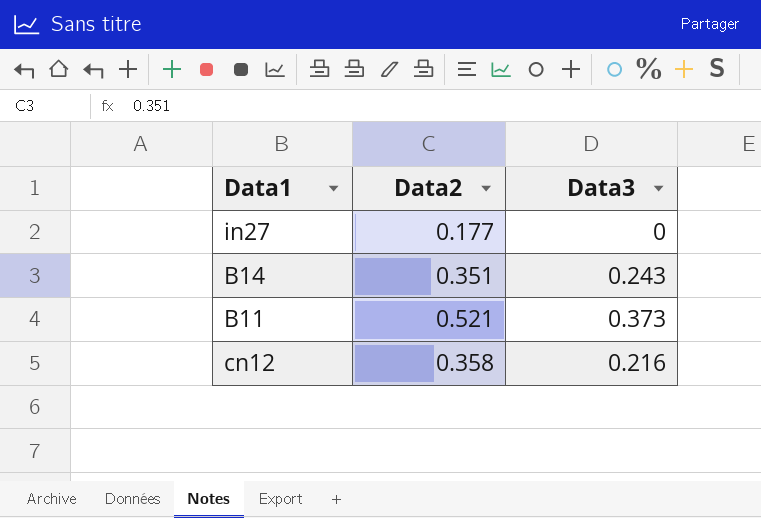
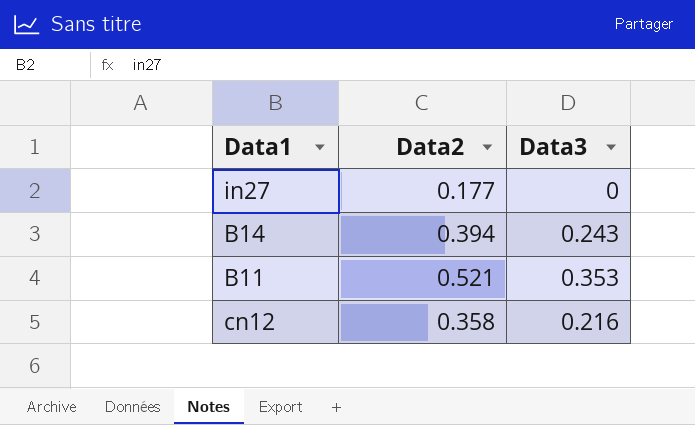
B14 | Data2: 0.351 -> 0.394
B11 | Data3: 0.373 -> 0.353

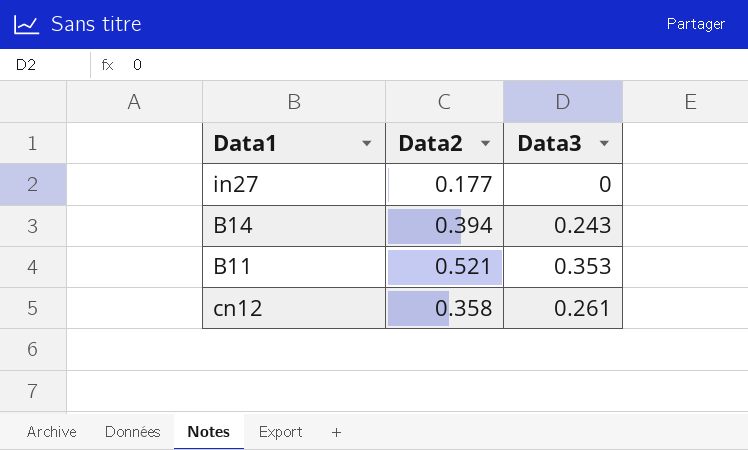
cn12 | Data3: 0.216 -> 0.261

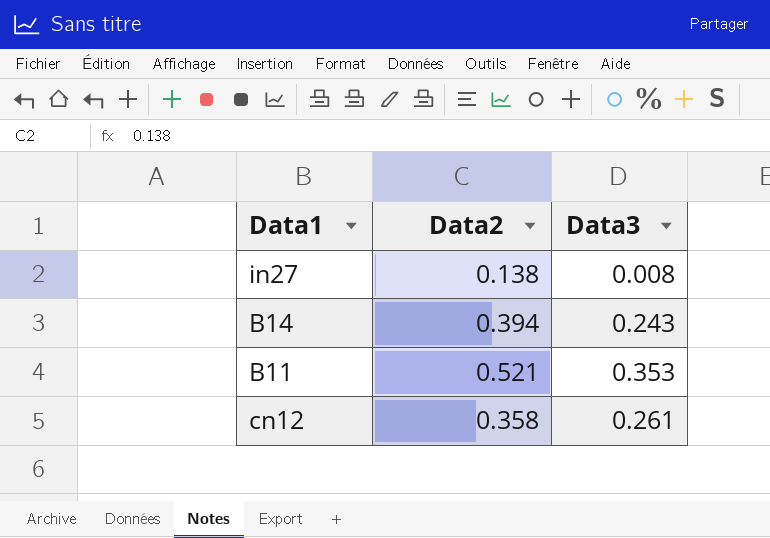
in27 | Data2: 0.177 -> 0.138
in27 | Data3: 0 -> 0.008

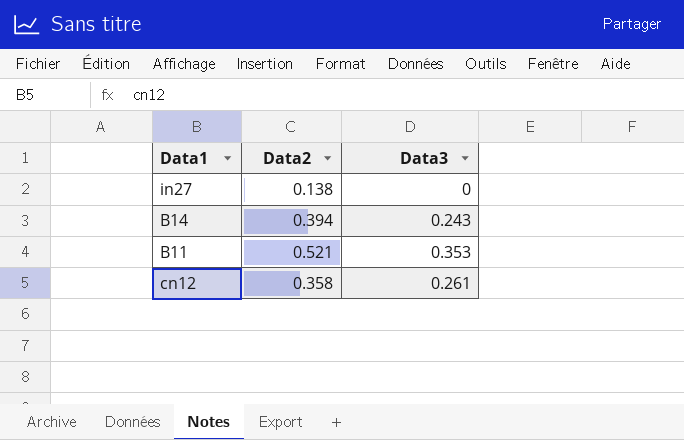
in27 | Data3: 0.008 -> 0

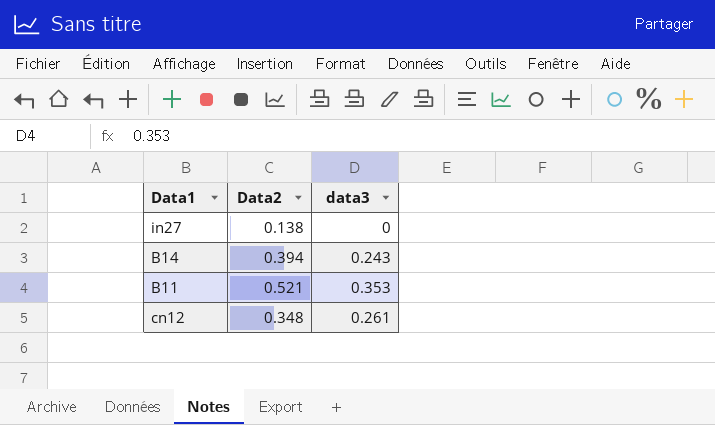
column name: Data3 -> data3
cn12 | Data2: 0.358 -> 0.348

